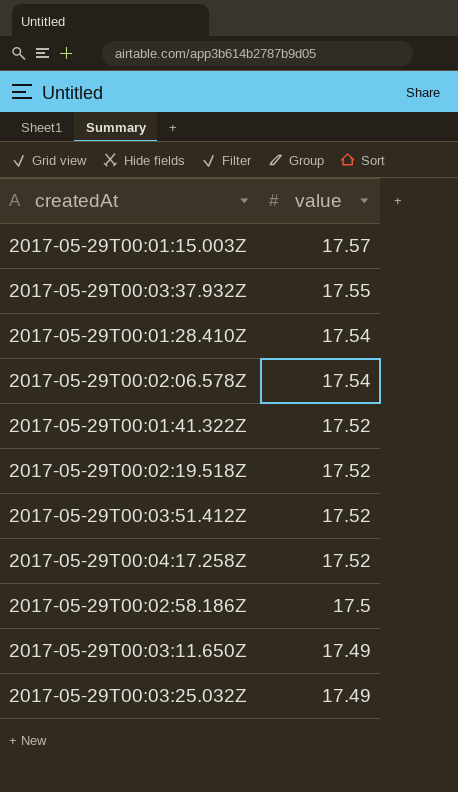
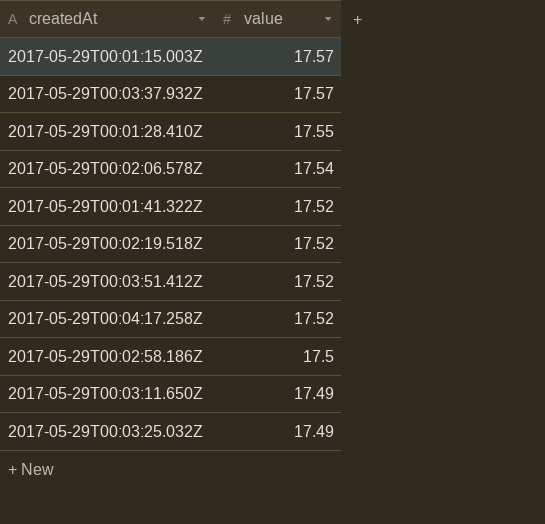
2017-05-29T00:03:37.932Z | value: 17.55 -> 17.57
2017-05-29T00:01:28.410Z | value: 17.54 -> 17.55

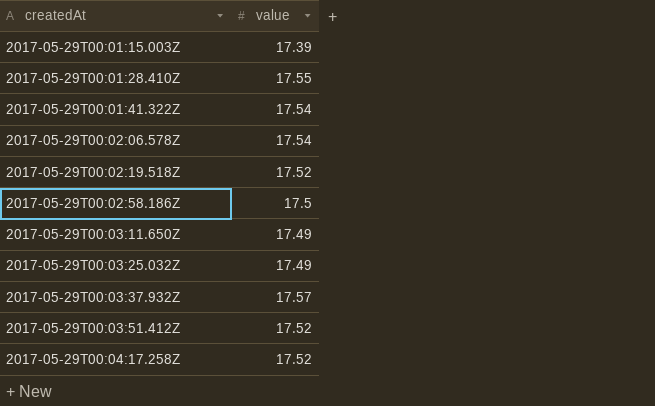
row order: value descending -> createdAt ascending
2017-05-29T00:01:15.003Z | value: 17.57 -> 17.39
2017-05-29T00:01:41.322Z | value: 17.52 -> 17.54

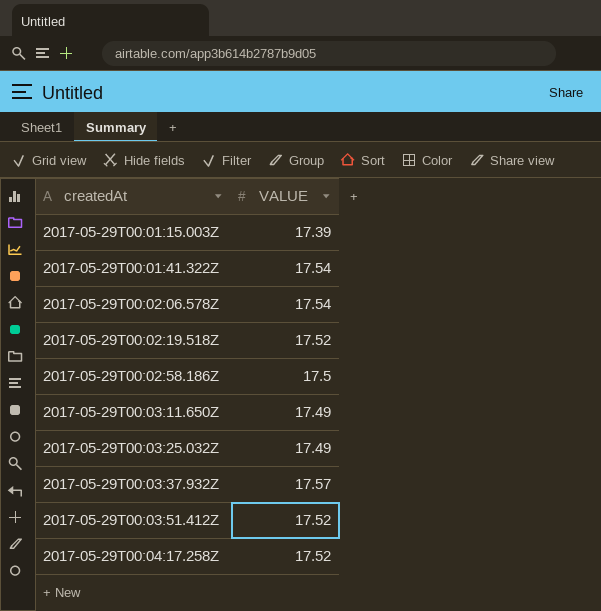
column name: value -> VALUE
row 2017-05-29T00:01:28.410Z: 17.55 -> none

